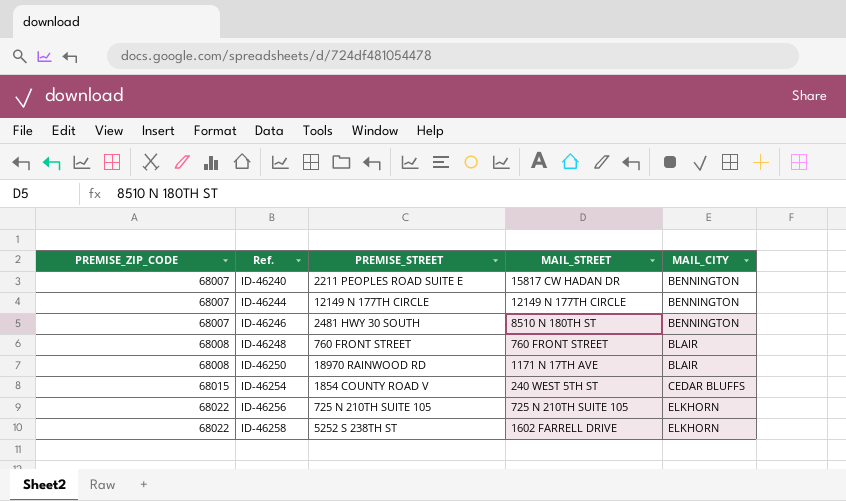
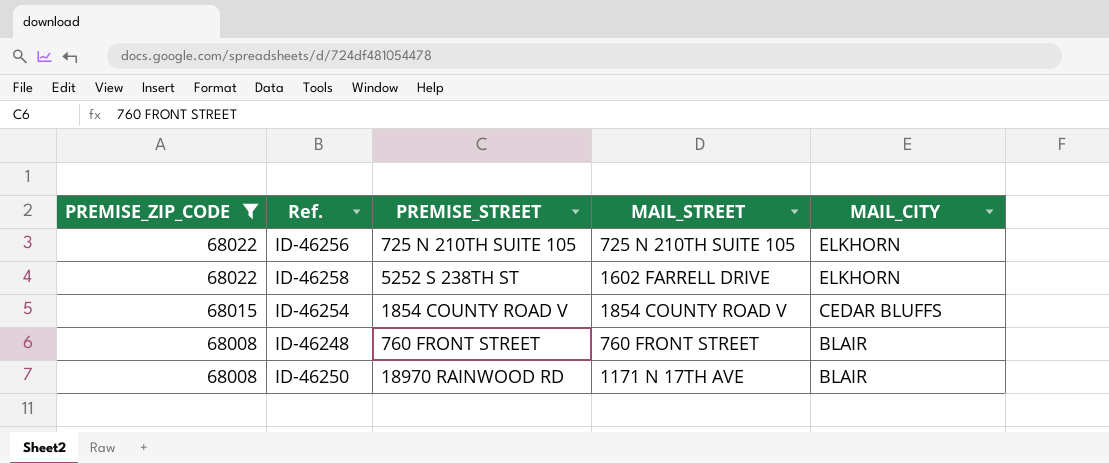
filter: none -> PREMISE_ZIP_CODE != 68007
row order: PREMISE_ZIP_CODE ascending -> PREMISE_ZIP_CODE descending
ID-46254 | MAIL_STREET: 240 WEST 5TH ST -> 1854 COUNTY ROAD V

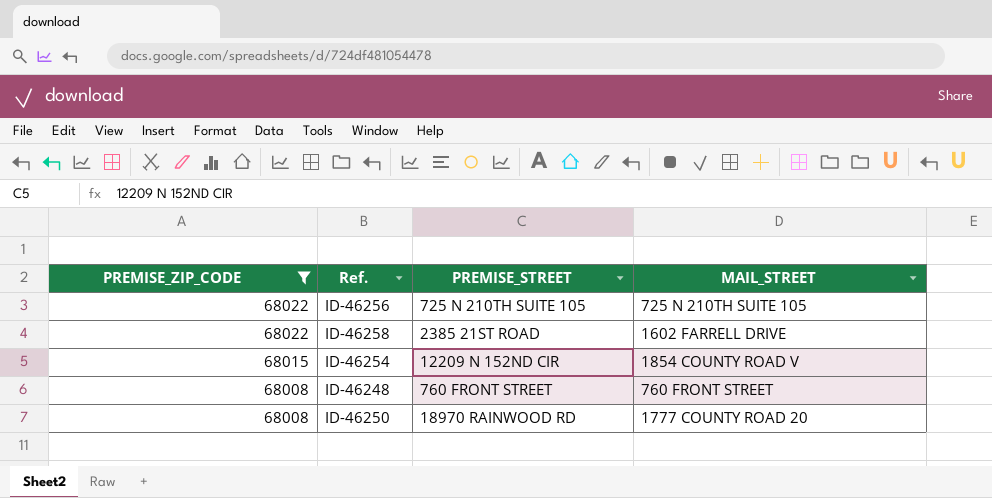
column MAIL_CITY | position: 5 -> none
ID-46258 | PREMISE_STREET: 5252 S 238TH ST -> 2385 21ST ROAD
ID-46254 | PREMISE_STREET: 1854 COUNTY ROAD V -> 12209 N 152ND CIR
ID-46250 | MAIL_STREET: 1171 N 17TH AVE -> 1777 COUNTY ROAD 20

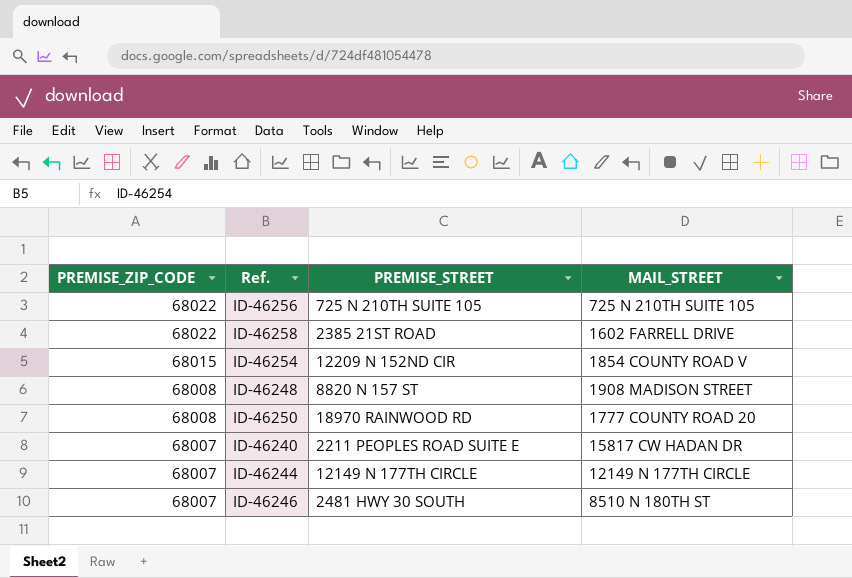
filter: PREMISE_ZIP_CODE != 68007 -> none
ID-46248 | PREMISE_STREET: 760 FRONT STREET -> 8820 N 157 ST
ID-46248 | MAIL_STREET: 760 FRONT STREET -> 1908 MADISON STREET

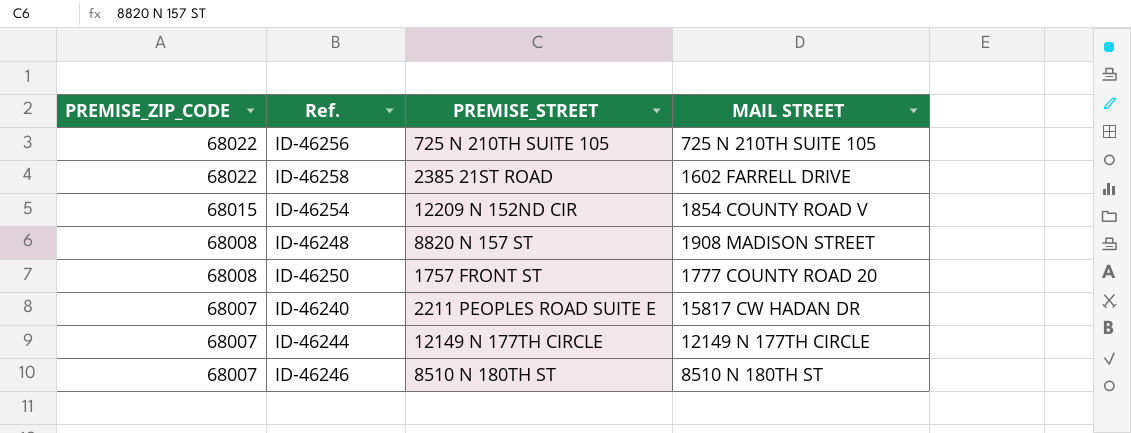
column name: MAIL_STREET -> MAIL STREET
ID-46250 | PREMISE_STREET: 18970 RAINWOOD RD -> 1757 FRONT ST
ID-46246 | PREMISE_STREET: 2481 HWY 30 SOUTH -> 8510 N 180TH ST

